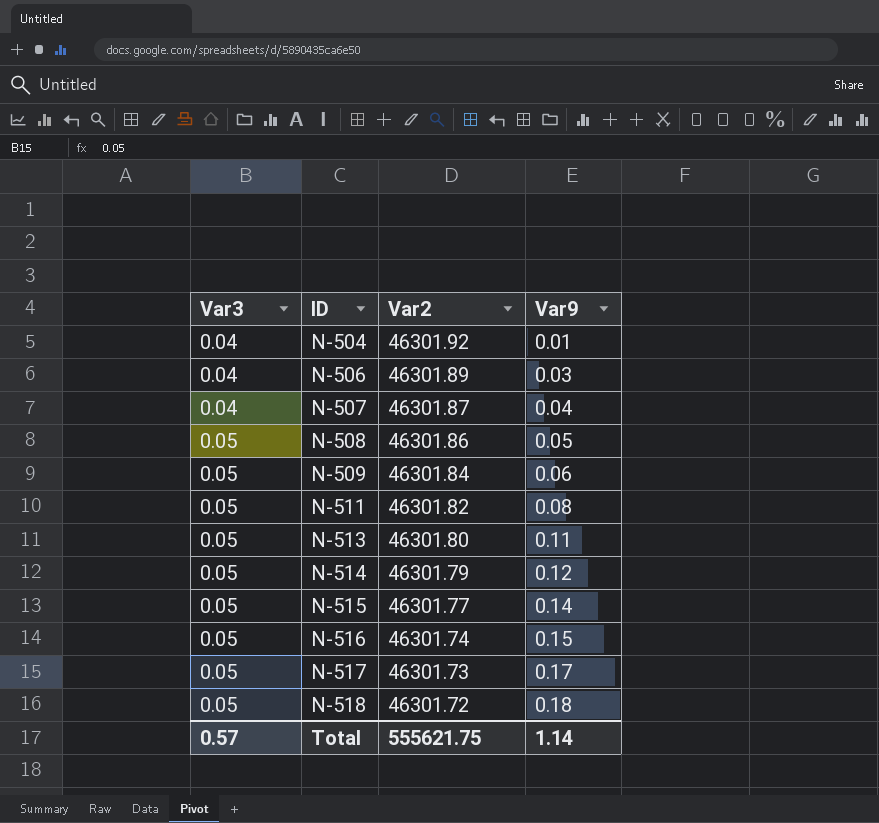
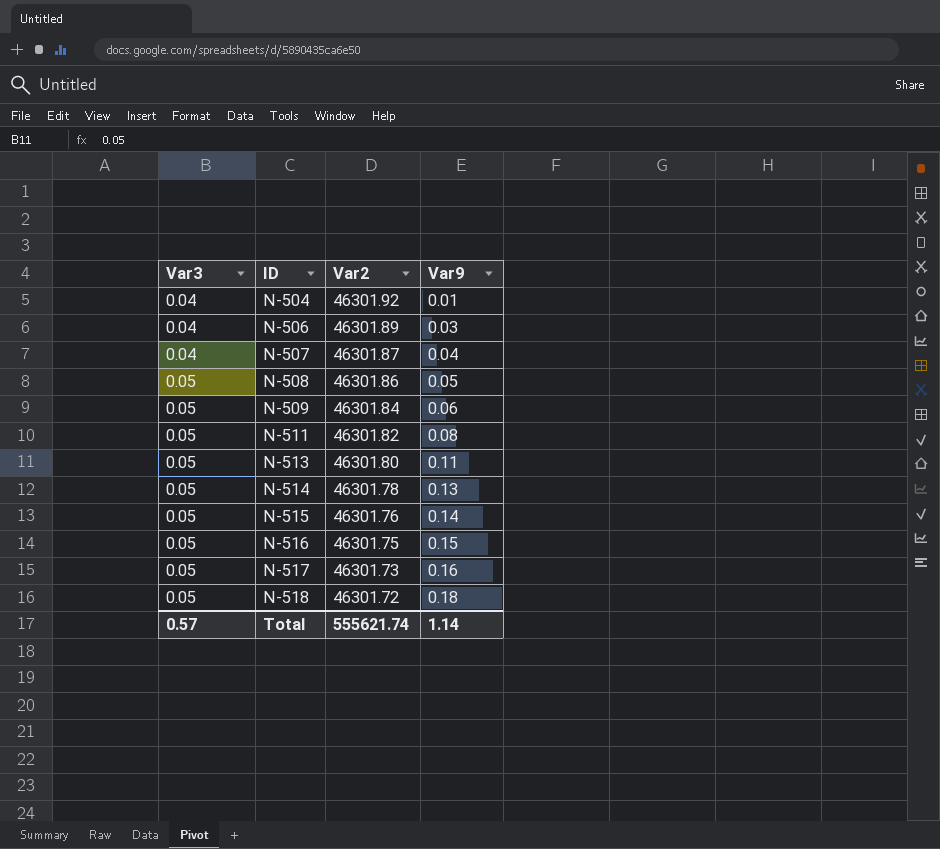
N-514 | Var2: 46301.79 -> 46301.78
N-514 | Var9: 0.12 -> 0.13
N-515 | Var2: 46301.77 -> 46301.76
N-516 | Var2: 46301.74 -> 46301.75
N-517 | Var9: 0.17 -> 0.16
Total | Var2: 555621.75 -> 555621.74

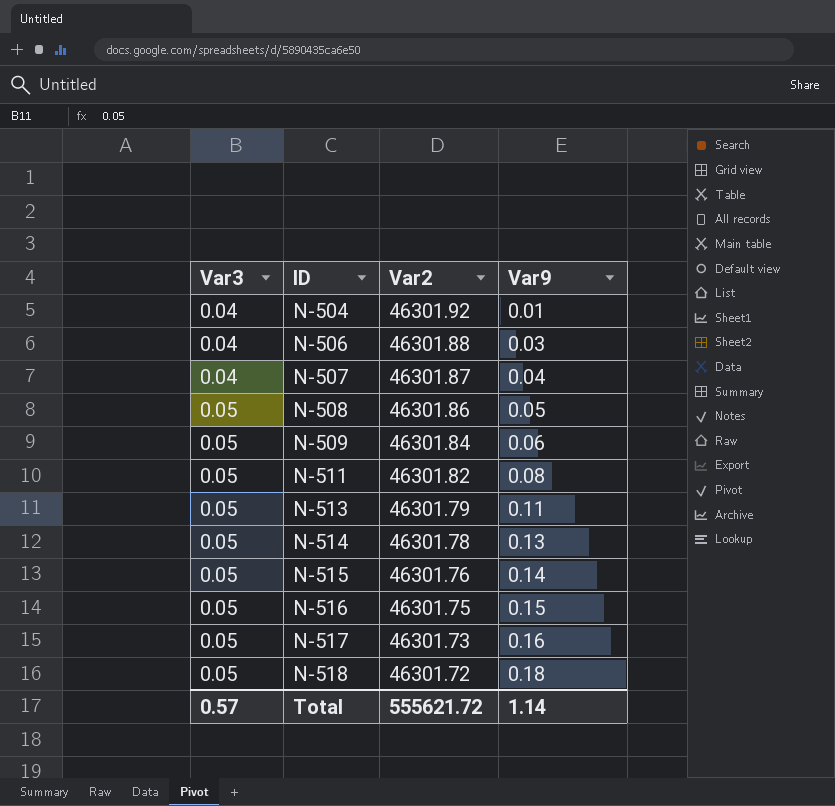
N-506 | Var2: 46301.89 -> 46301.88
N-513 | Var2: 46301.80 -> 46301.79
Total | Var2: 555621.74 -> 555621.72

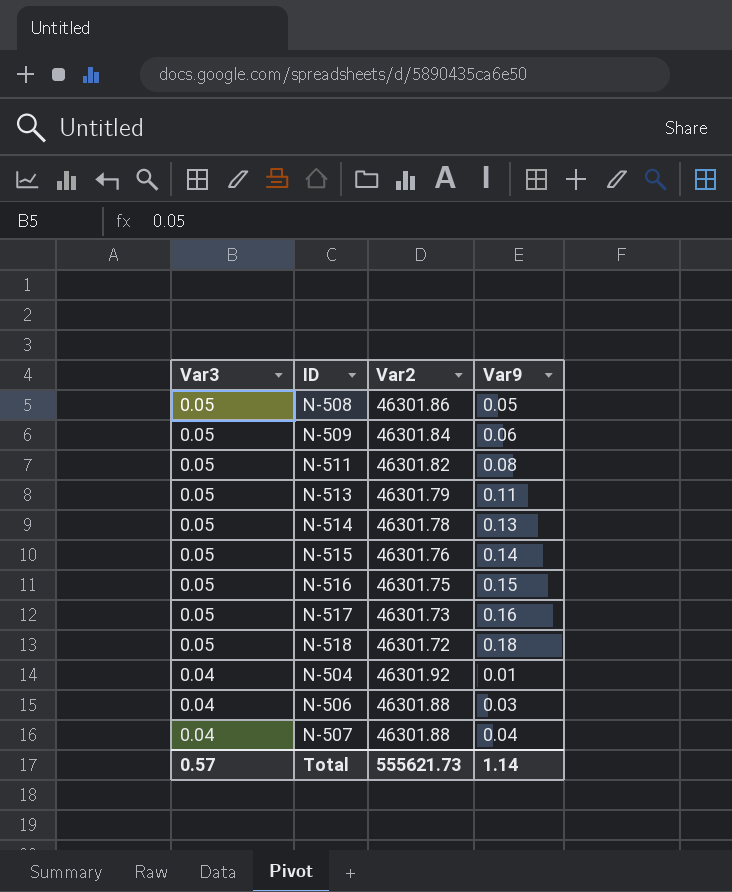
row order: Var3 ascending -> Var3 descending
N-507 | Var2: 46301.87 -> 46301.88
Total | Var2: 555621.72 -> 555621.73

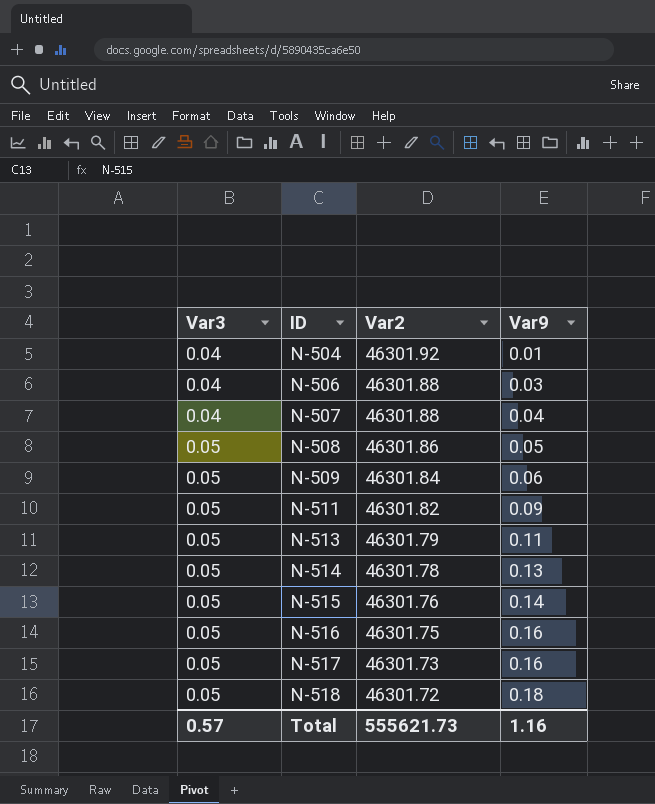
row order: Var3 descending -> Var3 ascending
N-511 | Var9: 0.08 -> 0.09
N-516 | Var9: 0.15 -> 0.16
Total | Var9: 1.14 -> 1.16

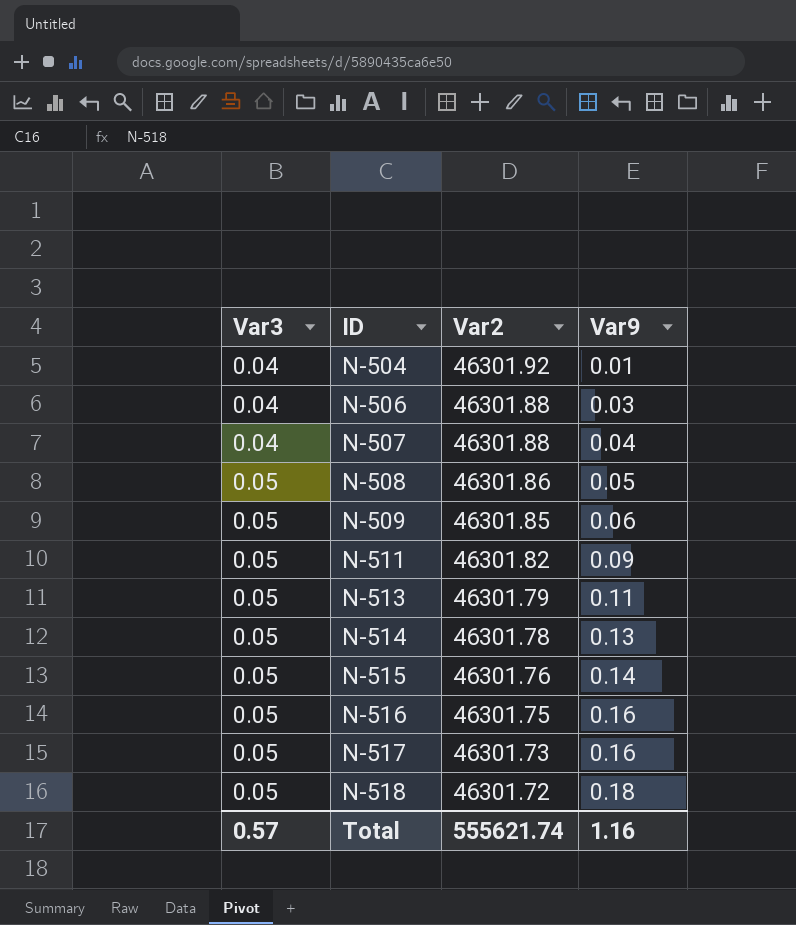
N-509 | Var2: 46301.84 -> 46301.85
Total | Var2: 555621.73 -> 555621.74

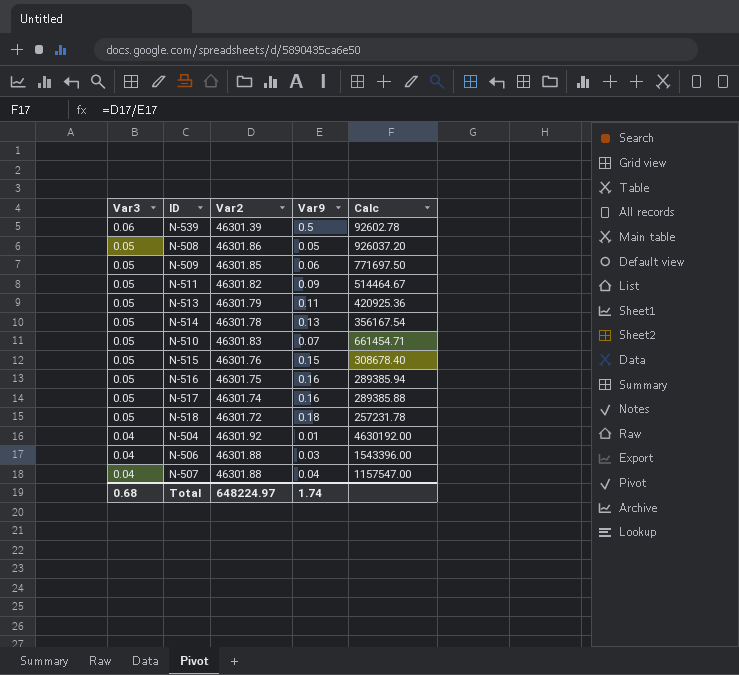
row order: Var3 ascending -> Var3 descending
column Calc | formula: none -> [Var2] / [Var9]
row N-539: none -> 0.06 | 46301.39 | 0.5 | 92602.78
row N-510: none -> 0.05 | 46301.83 | 0.07 | 661454.71
N-515 | Var9: 0.14 -> 0.15
N-517 | Var2: 46301.73 -> 46301.74
Total | Var3: 0.57 -> 0.68
Total | Var2: 555621.74 -> 648224.97
Total | Var9: 1.16 -> 1.74

